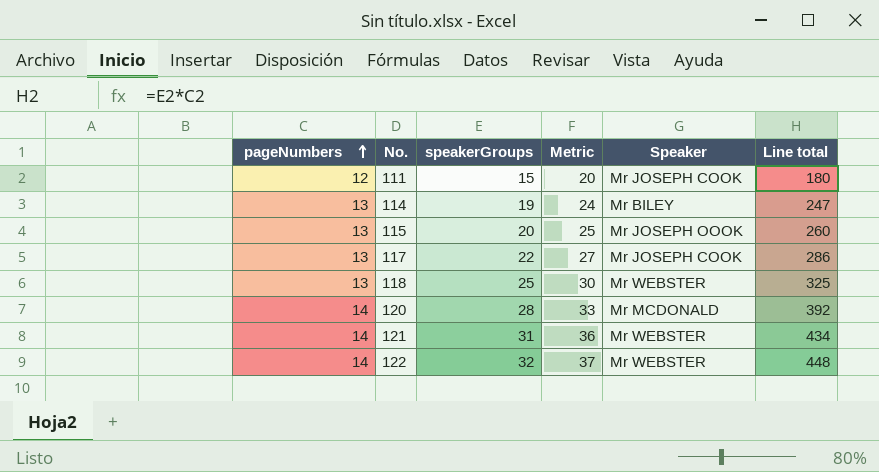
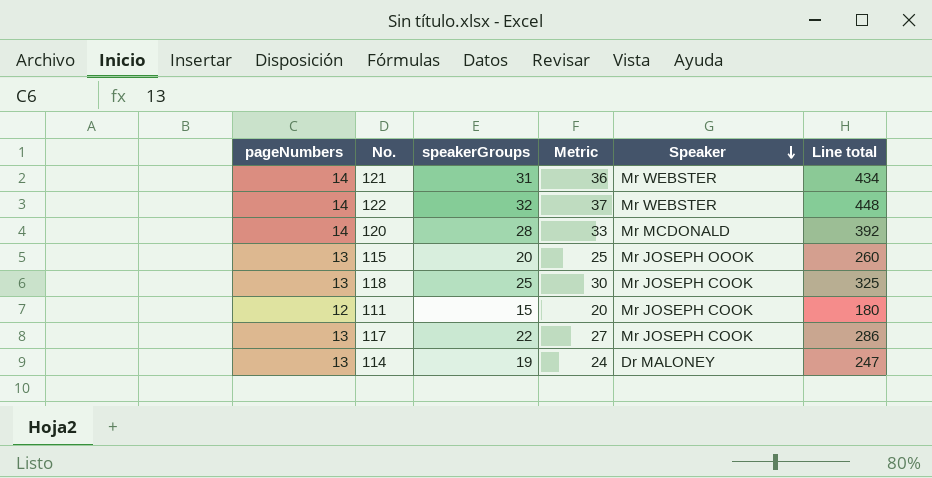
row order: pageNumbers ascending -> Speaker descending
118 | Speaker: Mr WEBSTER -> Mr JOSEPH COOK
114 | Speaker: Mr BILEY -> Dr MALONEY

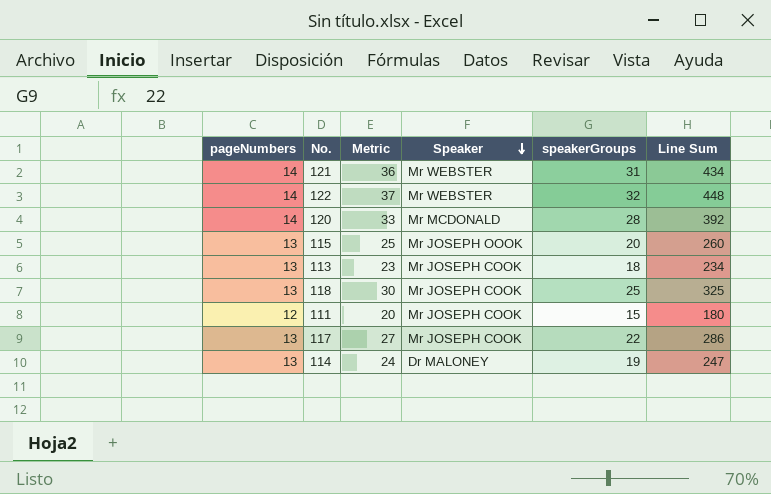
column speakerGroups | position: 3 -> 5
column name: Line total -> Line Sum
row 113: none -> 13 | 23 | Mr JOSEPH COOK | 18 | 234

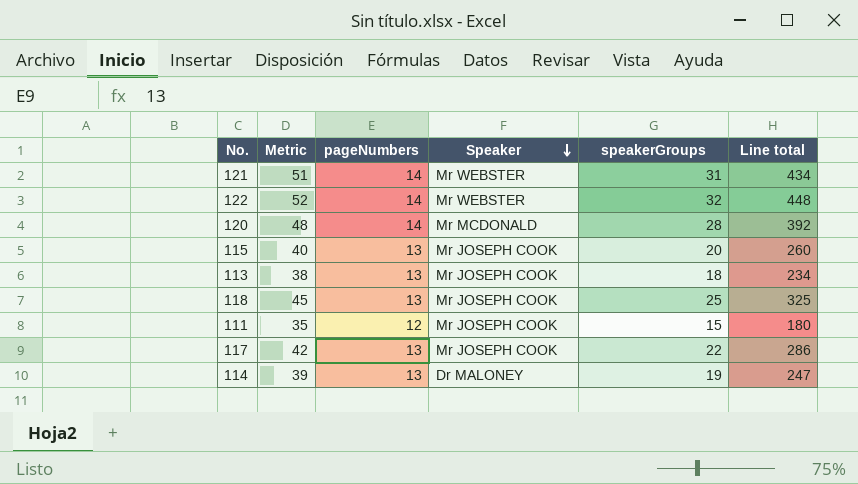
column Metric | formula: [speakerGroups] + 5 -> [speakerGroups] + 20
column pageNumbers | position: 1 -> 3
column name: Line Sum -> Line total
115 | Speaker: Mr JOSEPH OOOK -> Mr JOSEPH COOK

